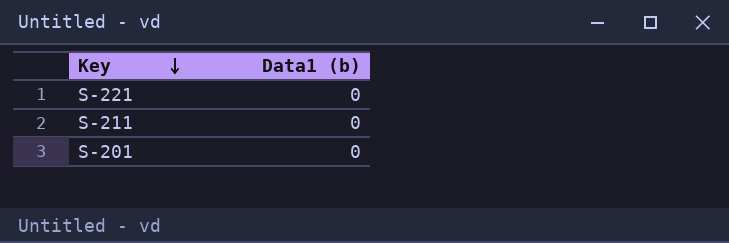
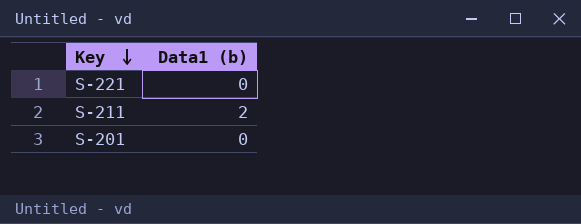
S-211 | Data1 (b): 0 -> 2

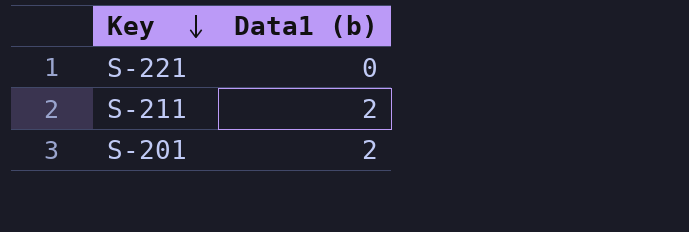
S-201 | Data1 (b): 0 -> 2

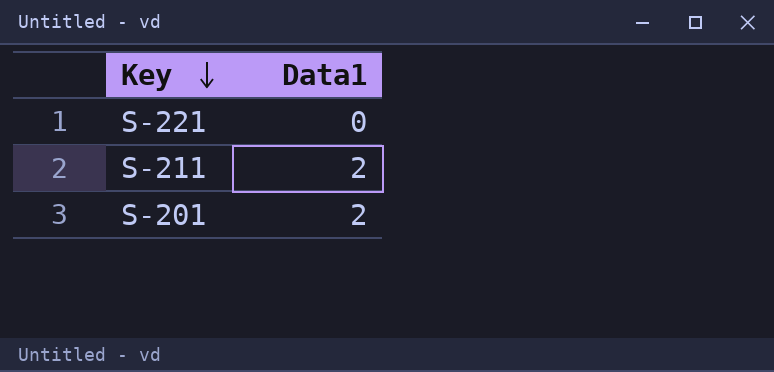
column name: Data1 (b) -> Data1

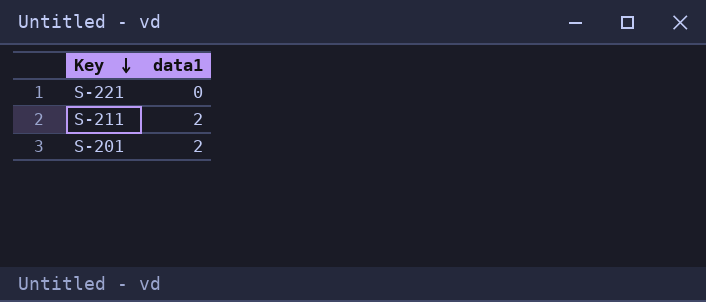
column name: Data1 -> data1

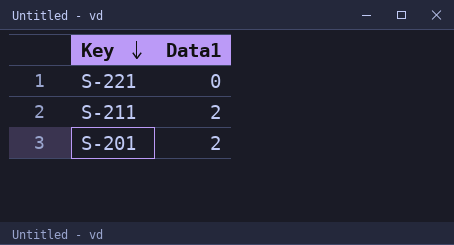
column name: data1 -> Data1

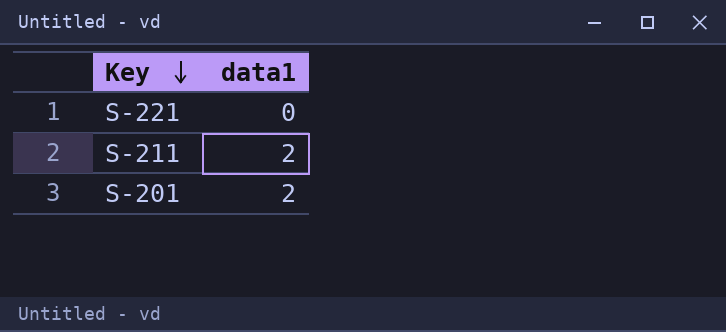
column name: Data1 -> data1

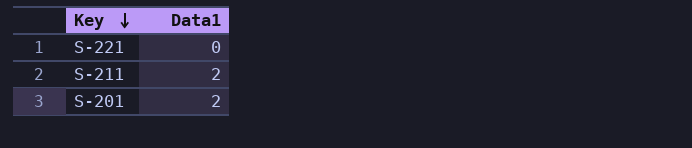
column name: data1 -> Data1

